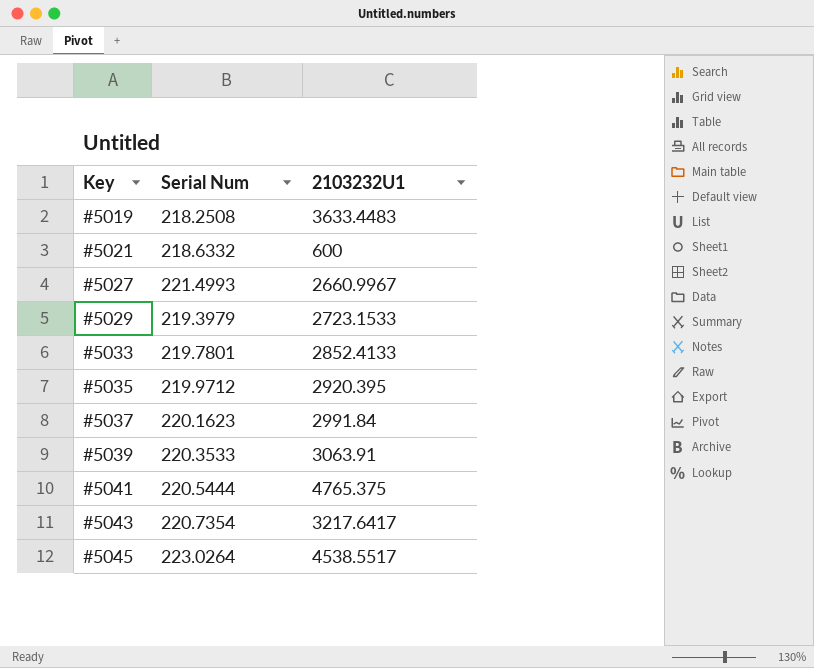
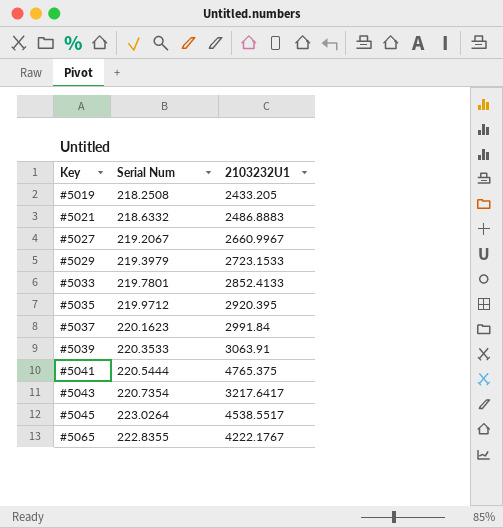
#5019 | 2103232U1: 3633.4483 -> 2433.205
#5021 | 2103232U1: 600 -> 2486.8883
#5027 | Serial Num: 221.4993 -> 219.2067
row #5065: none -> 222.8355 | 4222.1767

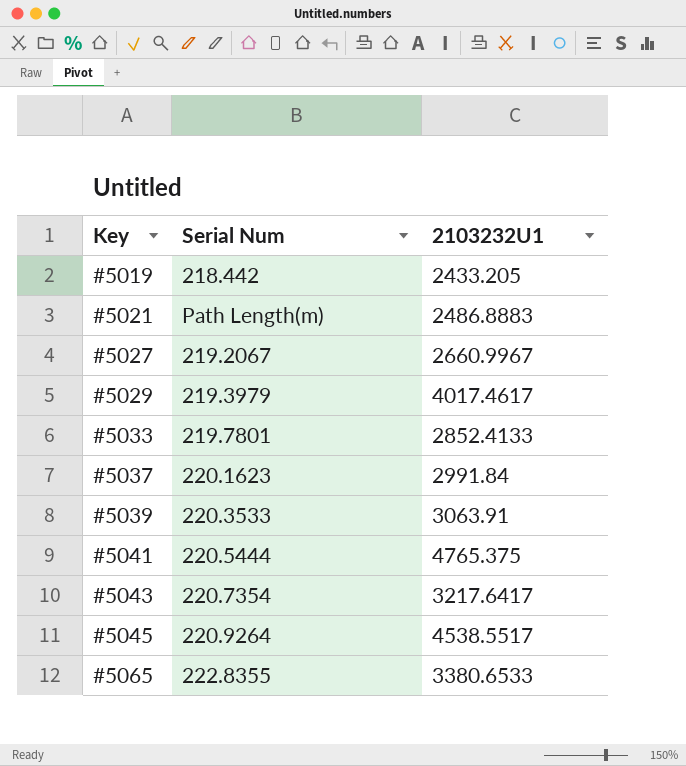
row #5035: 219.9712 | 2920.395 -> none
#5019 | Serial Num: 218.2508 -> 218.442
#5021 | Serial Num: 218.6332 -> Path Length(m)
#5029 | 2103232U1: 2723.1533 -> 4017.4617
#5045 | Serial Num: 223.0264 -> 220.9264
#5065 | 2103232U1: 4222.1767 -> 3380.6533

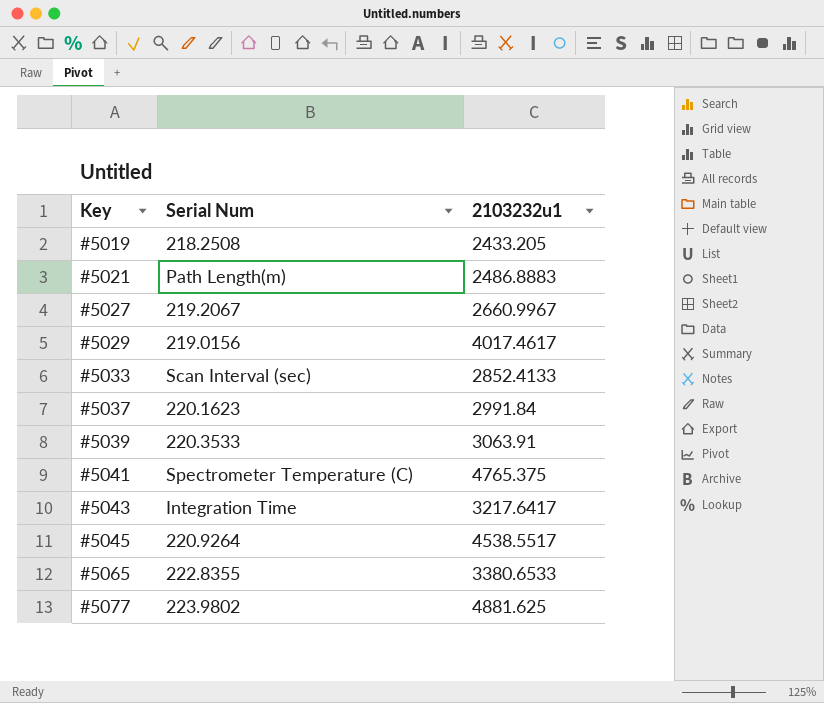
column name: 2103232U1 -> 2103232u1
#5019 | Serial Num: 218.442 -> 218.2508
#5029 | Serial Num: 219.3979 -> 219.0156
#5033 | Serial Num: 219.7801 -> Scan Interval (sec)
#5041 | Serial Num: 220.5444 -> Spectrometer Temperature (C)
#5043 | Serial Num: 220.7354 -> Integration Time
row #5077: none -> 223.9802 | 4881.625

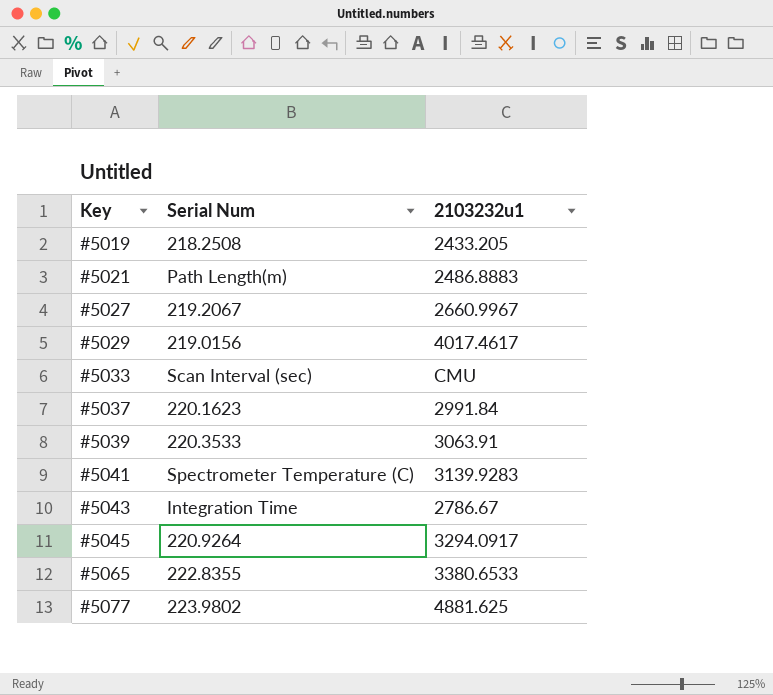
#5033 | 2103232u1: 2852.4133 -> CMU
#5041 | 2103232u1: 4765.375 -> 3139.9283
#5043 | 2103232u1: 3217.6417 -> 2786.67
#5045 | 2103232u1: 4538.5517 -> 3294.0917

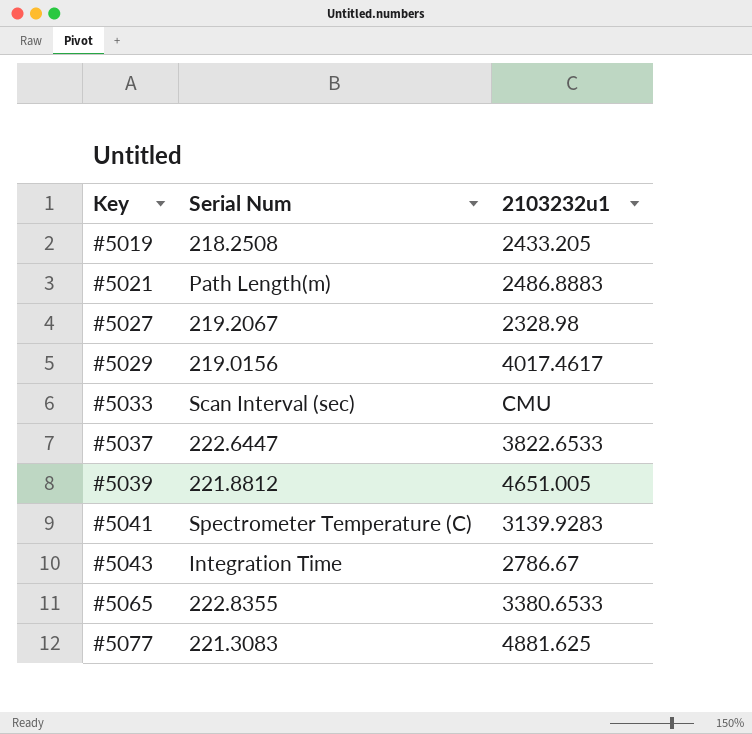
row #5045: 220.9264 | 3294.0917 -> none
#5027 | 2103232u1: 2660.9967 -> 2328.98
#5037 | Serial Num: 220.1623 -> 222.6447
#5037 | 2103232u1: 2991.84 -> 3822.6533
#5039 | Serial Num: 220.3533 -> 221.8812
#5039 | 2103232u1: 3063.91 -> 4651.005
#5077 | Serial Num: 223.9802 -> 221.3083

